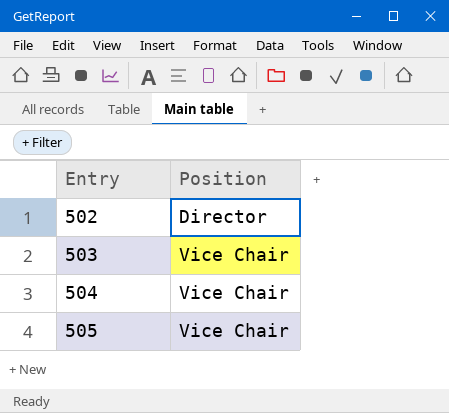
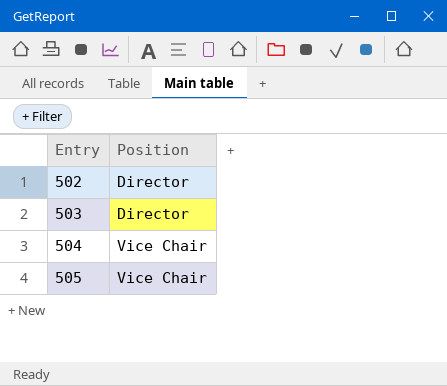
503 | Position: Vice Chair -> Director

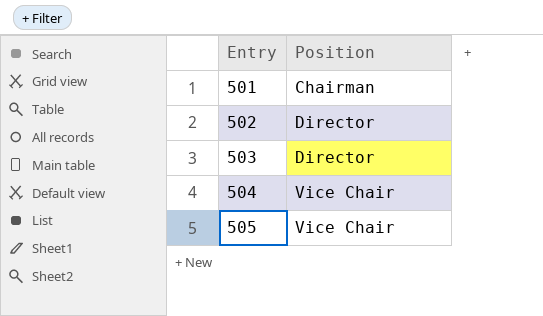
row 501: none -> Chairman

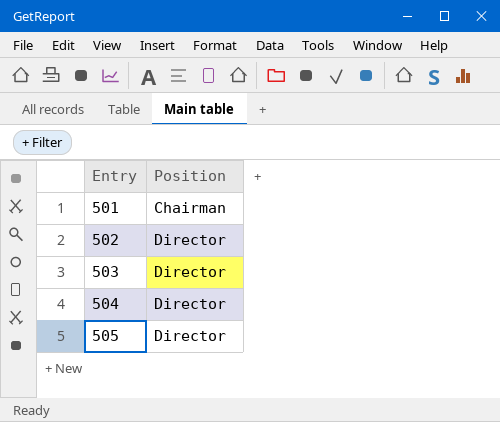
504 | Position: Vice Chair -> Director
505 | Position: Vice Chair -> Director

